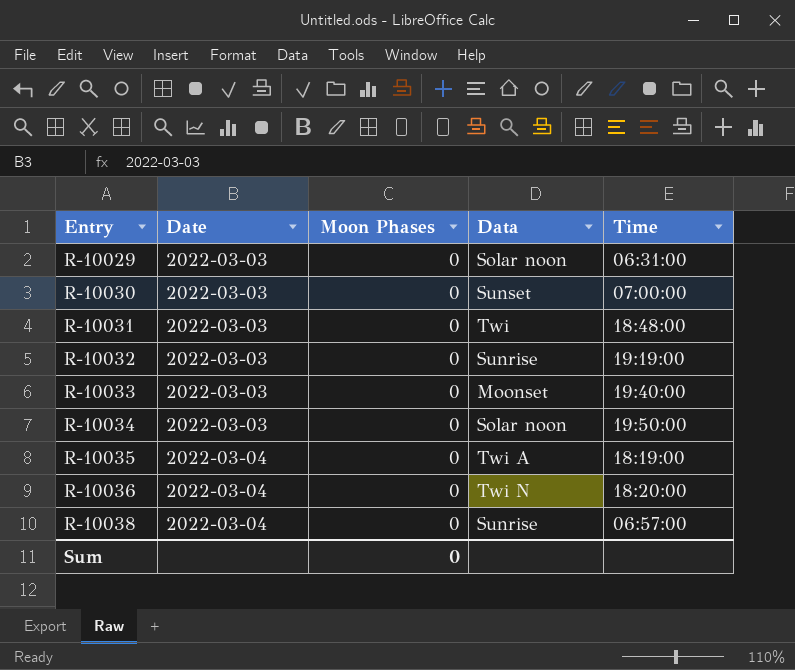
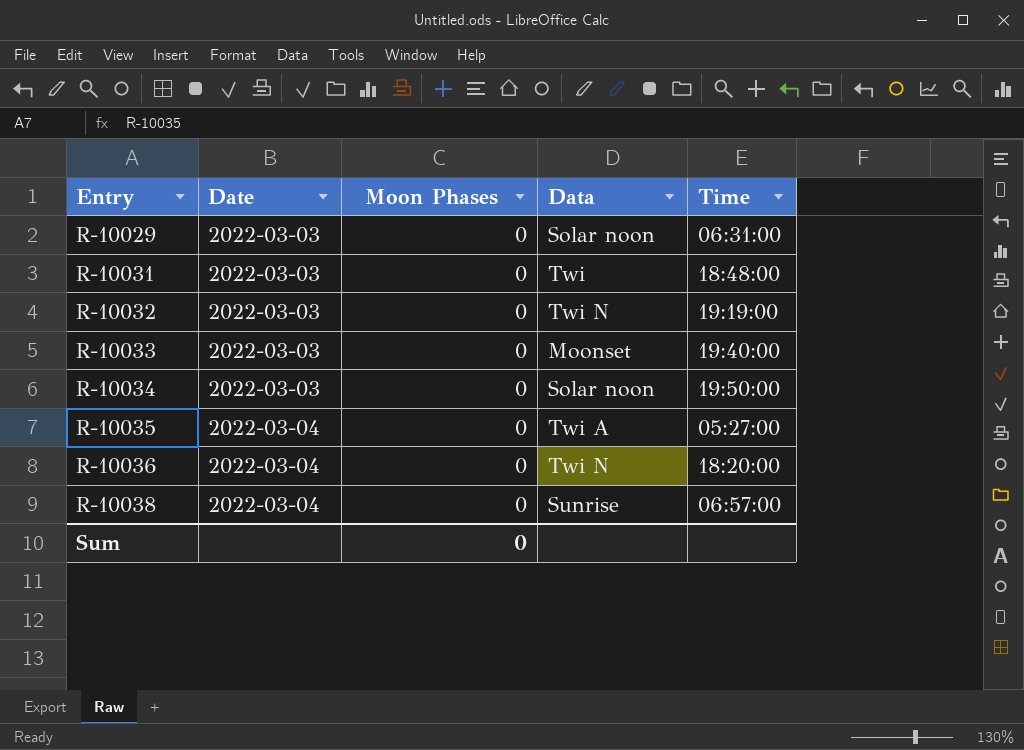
row R-10030: 2022-03-03 | 0 | Sunset | 07:00:00 -> none
R-10032 | Data: Sunrise -> Twi N
R-10035 | Time: 18:19:00 -> 05:27:00

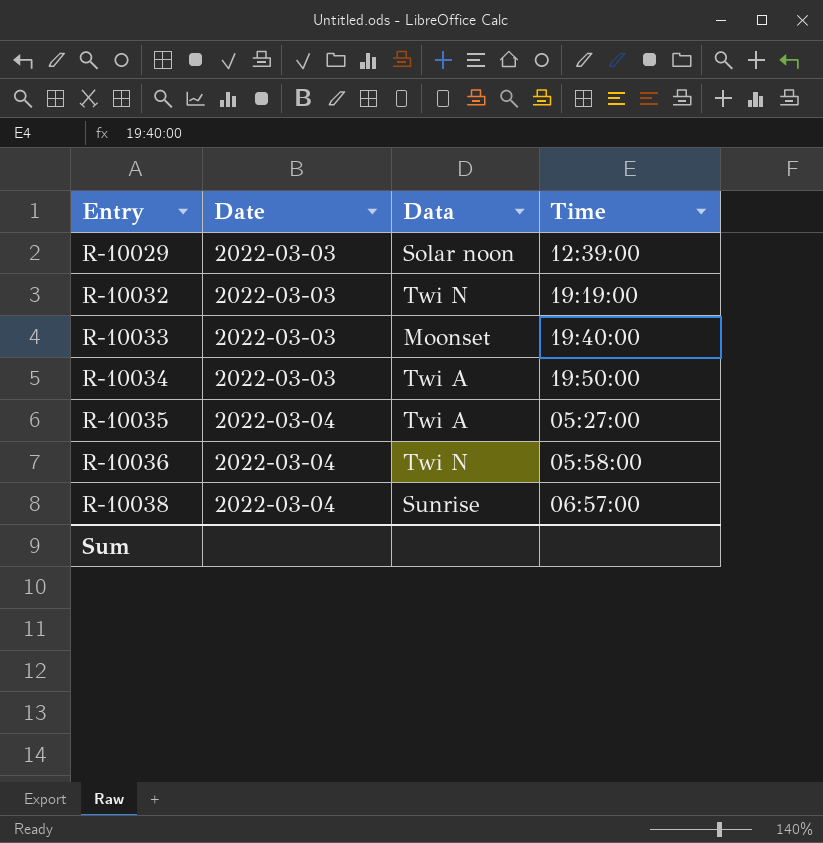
column Moon Phases | position: 3 -> none
row R-10031: 2022-03-03 | 0 | Twi | 18:48:00 -> none
R-10029 | Time: 06:31:00 -> 12:39:00
R-10034 | Data: Solar noon -> Twi A
R-10036 | Time: 18:20:00 -> 05:58:00

